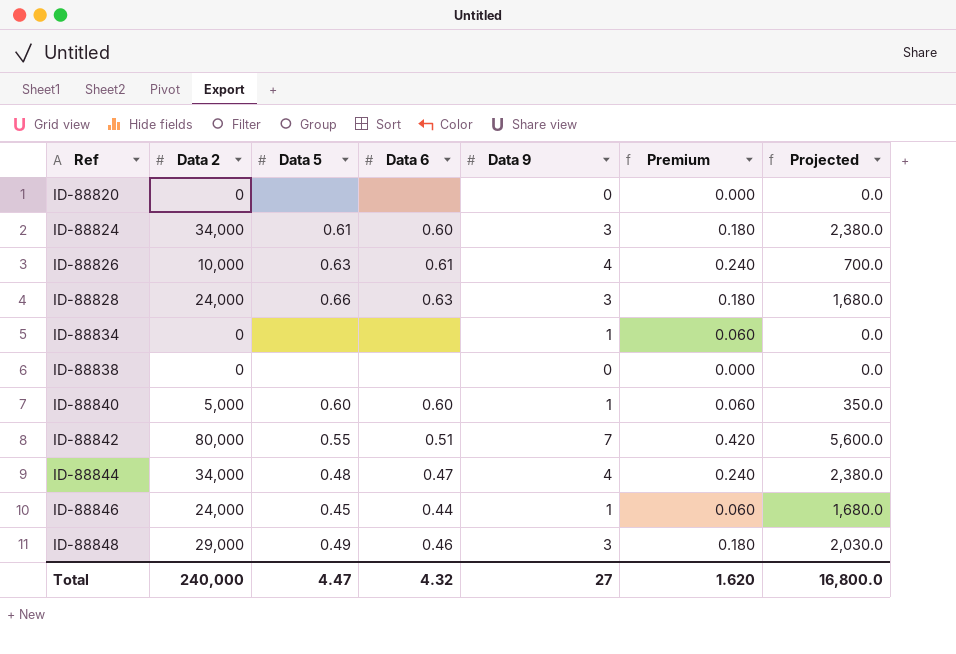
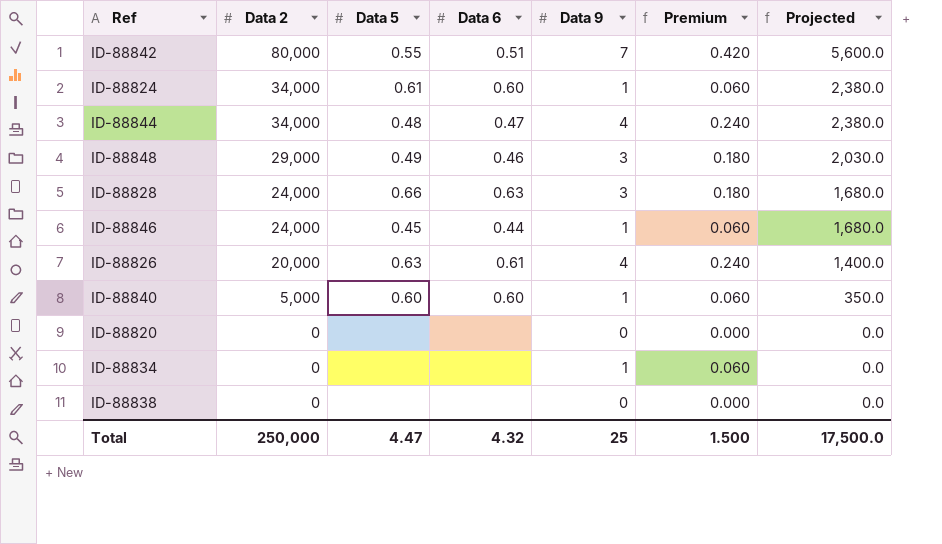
row order: Ref ascending -> Data 2 descending
ID-88824 | Data 9: 3 -> 1
ID-88824 | Premium: 0.180 -> 0.060
ID-88826 | Data 2: 10,000 -> 20,000
ID-88826 | Projected: 700.0 -> 1,400.0
Total | Data 2: 240,000 -> 250,000
Total | Data 9: 27 -> 25
Total | Premium: 1.620 -> 1.500
Total | Projected: 16,800.0 -> 17,500.0

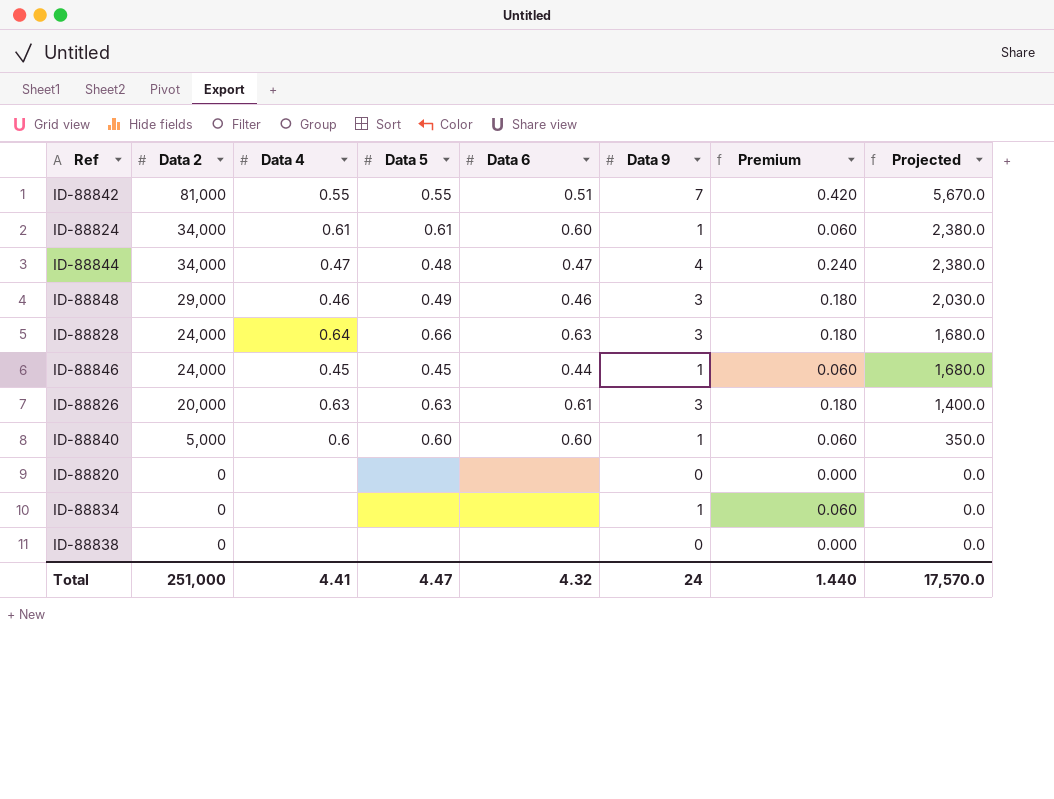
column Data 4 | position: none -> 3
ID-88842 | Data 2: 80,000 -> 81,000
ID-88842 | Projected: 5,600.0 -> 5,670.0
ID-88826 | Data 9: 4 -> 3
ID-88826 | Premium: 0.240 -> 0.180
Total | Data 2: 250,000 -> 251,000
Total | Data 9: 25 -> 24
Total | Premium: 1.500 -> 1.440
Total | Projected: 17,500.0 -> 17,570.0

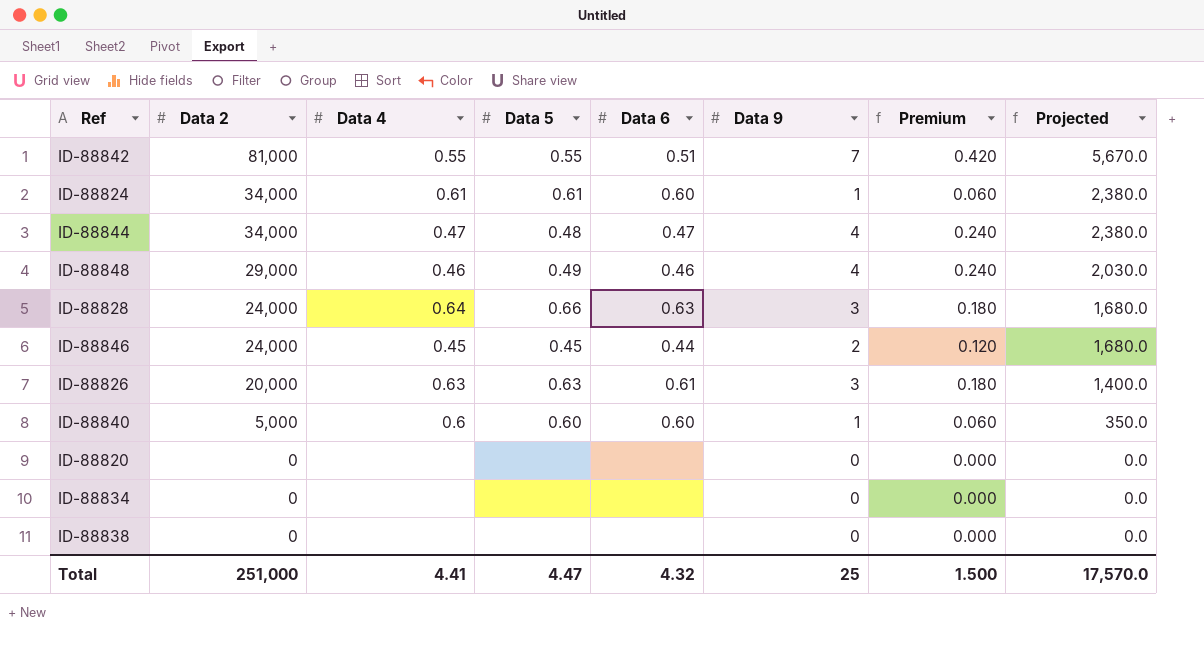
ID-88848 | Data 9: 3 -> 4
ID-88848 | Premium: 0.180 -> 0.240
ID-88846 | Data 9: 1 -> 2
ID-88846 | Premium: 0.060 -> 0.120
ID-88834 | Data 9: 1 -> 0
ID-88834 | Premium: 0.060 -> 0.000
Total | Data 9: 24 -> 25
Total | Premium: 1.440 -> 1.500

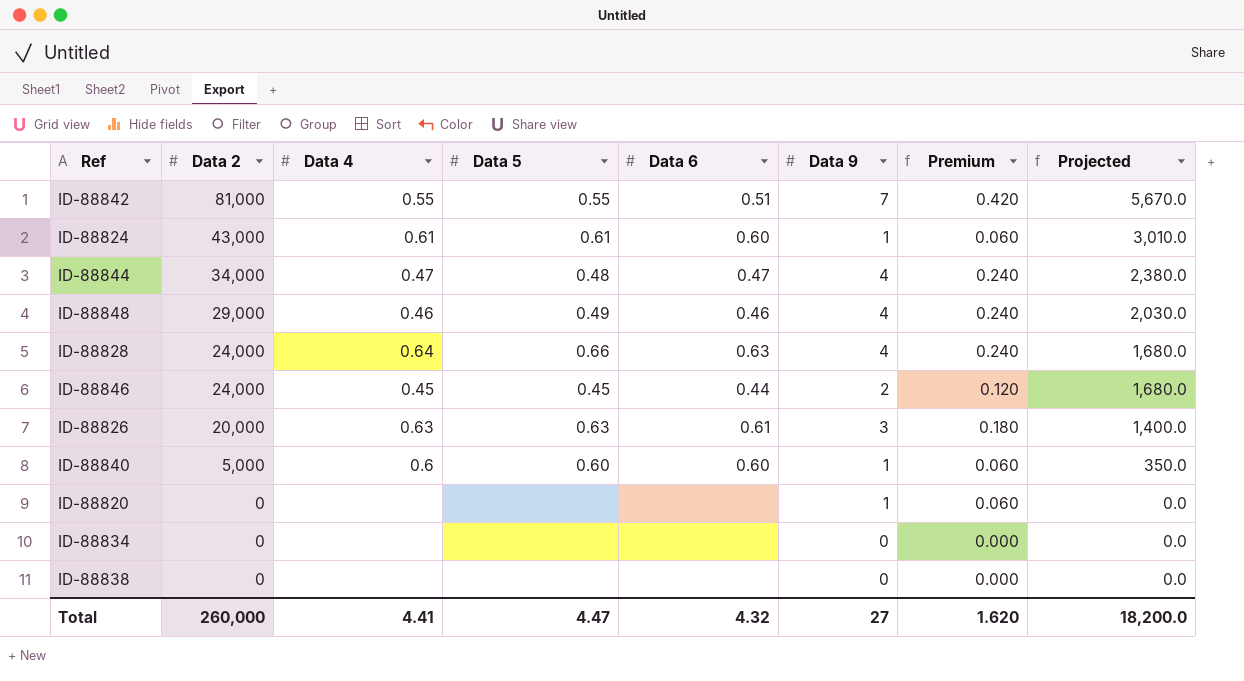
ID-88824 | Data 2: 34,000 -> 43,000
ID-88824 | Projected: 2,380.0 -> 3,010.0
ID-88828 | Data 9: 3 -> 4
ID-88828 | Premium: 0.180 -> 0.240
ID-88820 | Data 9: 0 -> 1
ID-88820 | Premium: 0.000 -> 0.060
Total | Data 2: 251,000 -> 260,000
Total | Data 9: 25 -> 27
Total | Premium: 1.500 -> 1.620
Total | Projected: 17,570.0 -> 18,200.0

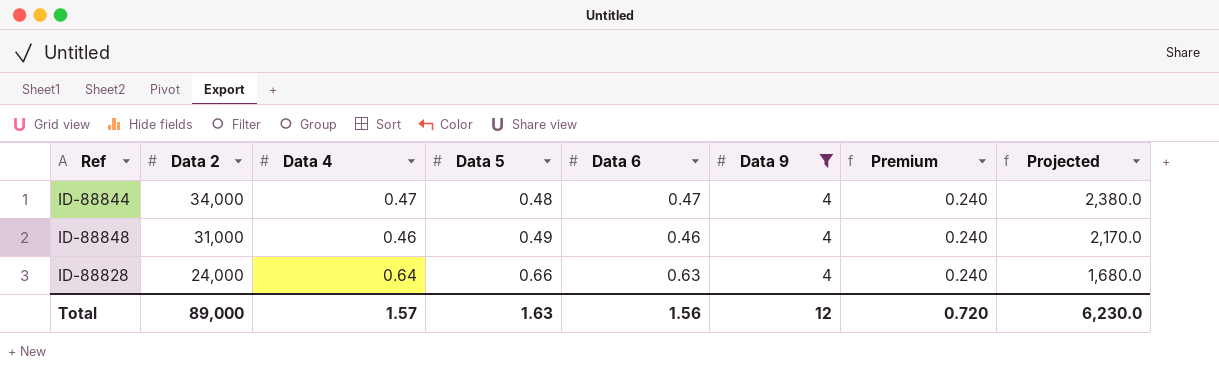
filter: none -> Data 9 = 4
ID-88848 | Data 2: 29,000 -> 31,000
ID-88848 | Projected: 2,030.0 -> 2,170.0
Total | Data 2: 260,000 -> 89,000
Total | Data 4: 4.41 -> 1.57
Total | Data 5: 4.47 -> 1.63
Total | Data 6: 4.32 -> 1.56
Total | Data 9: 27 -> 12
Total | Premium: 1.620 -> 0.720
Total | Projected: 18,200.0 -> 6,230.0

